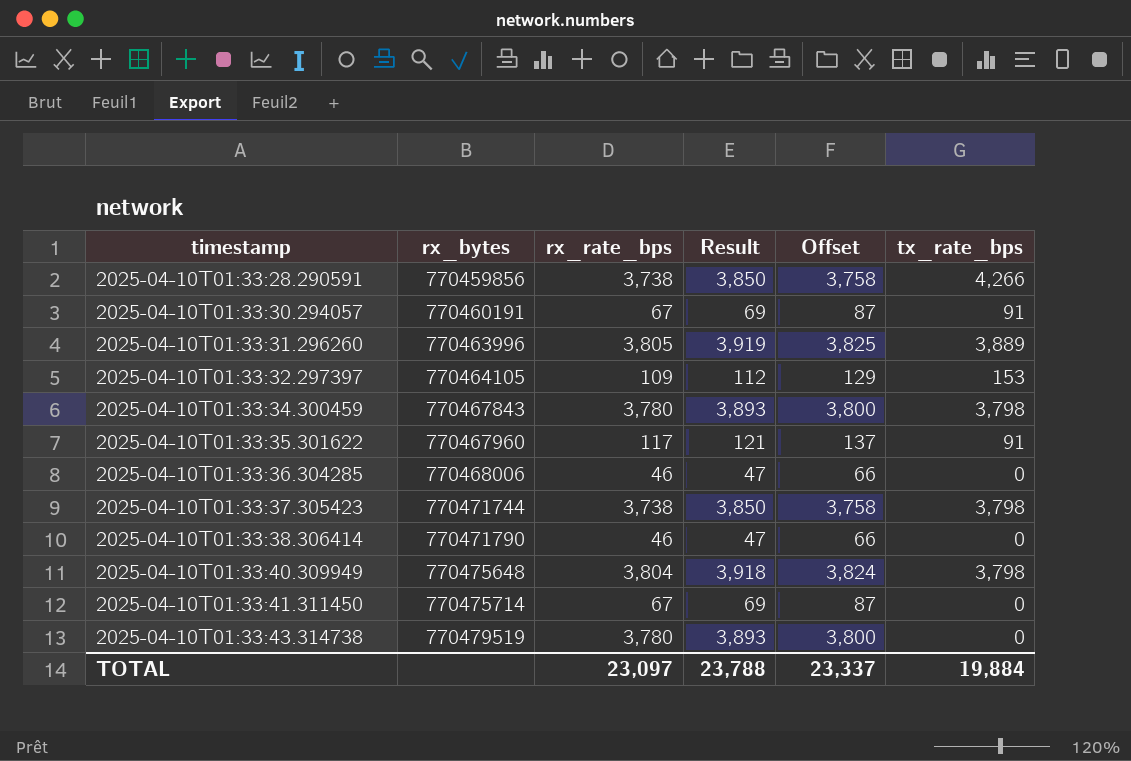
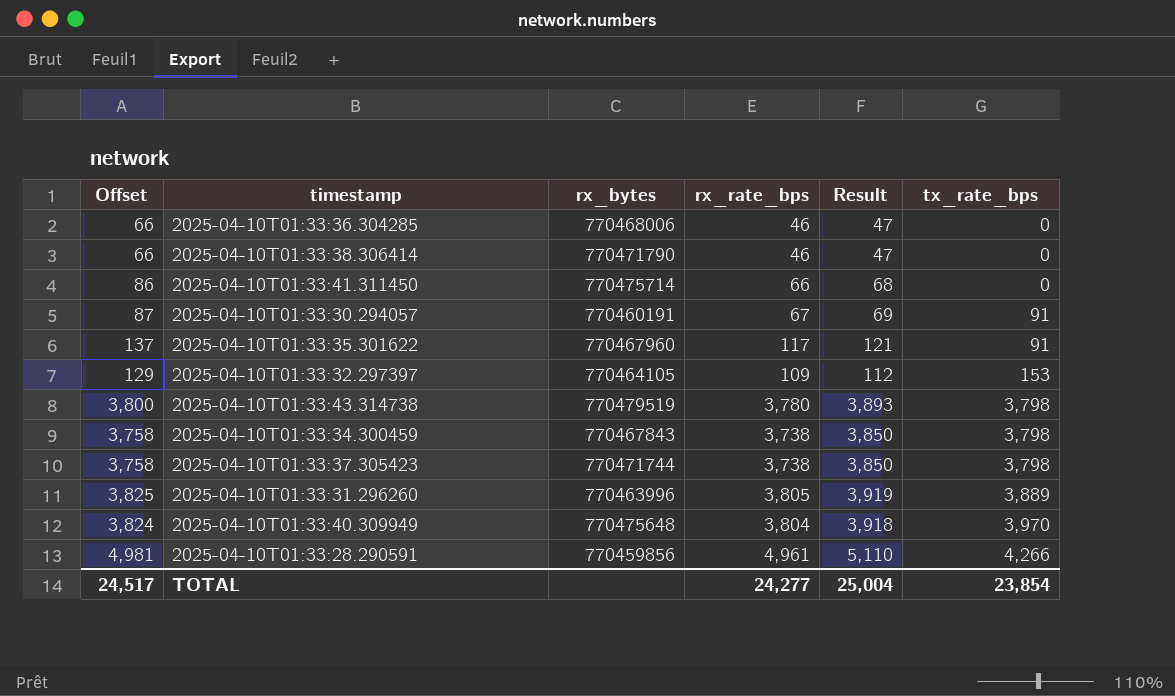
row order: timestamp ascending -> tx_rate_bps ascending
column Offset | position: 5 -> 1
2025-04-10T01:33:41.311450 | Offset: 87 -> 86
2025-04-10T01:33:41.311450 | rx_rate_bps: 67 -> 66
2025-04-10T01:33:41.311450 | Result: 69 -> 68
2025-04-10T01:33:43.314738 | tx_rate_bps: 0 -> 3,798
2025-04-10T01:33:34.300459 | Offset: 3,800 -> 3,758
2025-04-10T01:33:34.300459 | rx_rate_bps: 3,780 -> 3,738
2025-04-10T01:33:34.300459 | Result: 3,893 -> 3,850
2025-04-10T01:33:40.309949 | tx_rate_bps: 3,798 -> 3,970
2025-04-10T01:33:28.290591 | Offset: 3,758 -> 4,981
2025-04-10T01:33:28.290591 | rx_rate_bps: 3,738 -> 4,961
2025-04-10T01:33:28.290591 | Result: 3,850 -> 5,110
TOTAL | Offset: 23,337 -> 24,517
TOTAL | rx_rate_bps: 23,097 -> 24,277
TOTAL | Result: 23,788 -> 25,004
TOTAL | tx_rate_bps: 19,884 -> 23,854

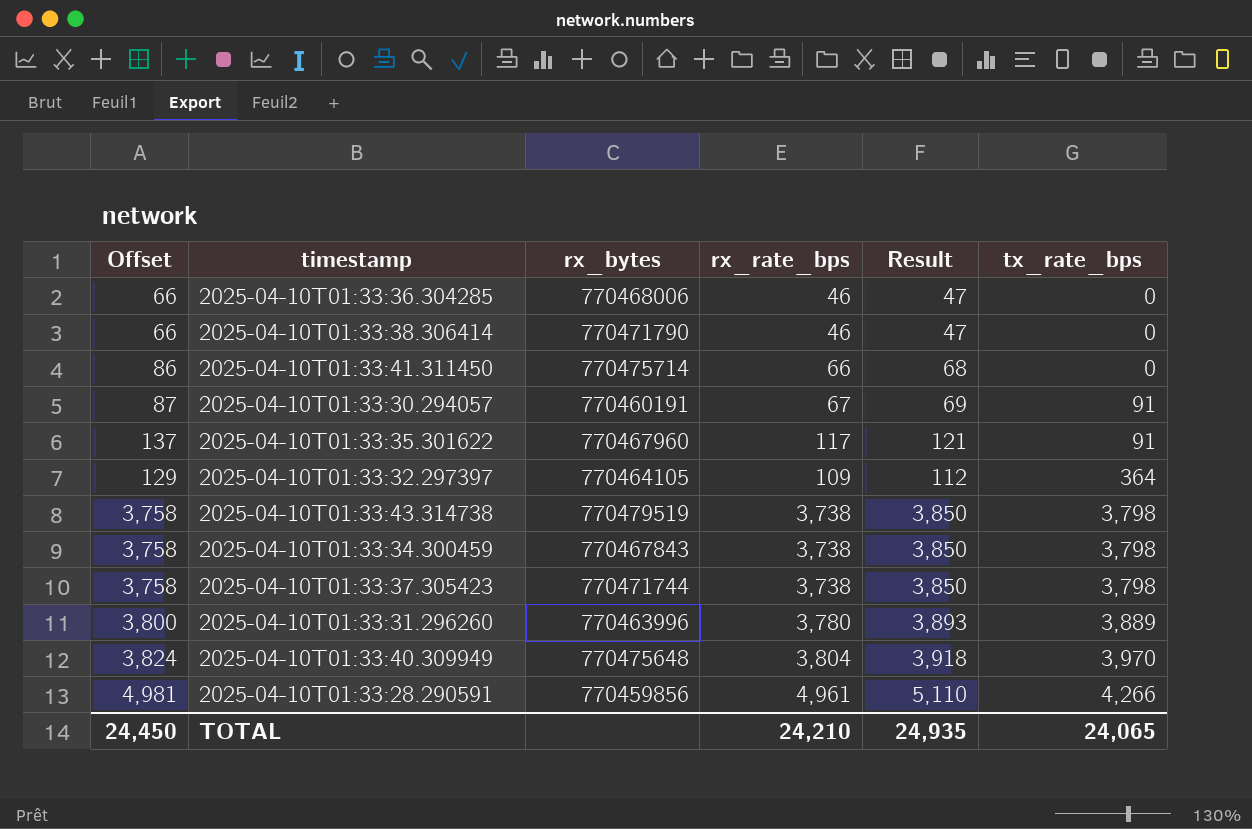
2025-04-10T01:33:32.297397 | tx_rate_bps: 153 -> 364
2025-04-10T01:33:43.314738 | Offset: 3,800 -> 3,758
2025-04-10T01:33:43.314738 | rx_rate_bps: 3,780 -> 3,738
2025-04-10T01:33:43.314738 | Result: 3,893 -> 3,850
2025-04-10T01:33:31.296260 | Offset: 3,825 -> 3,800
2025-04-10T01:33:31.296260 | rx_rate_bps: 3,805 -> 3,780
2025-04-10T01:33:31.296260 | Result: 3,919 -> 3,893
TOTAL | Offset: 24,517 -> 24,450
TOTAL | rx_rate_bps: 24,277 -> 24,210
TOTAL | Result: 25,004 -> 24,935
TOTAL | tx_rate_bps: 23,854 -> 24,065

